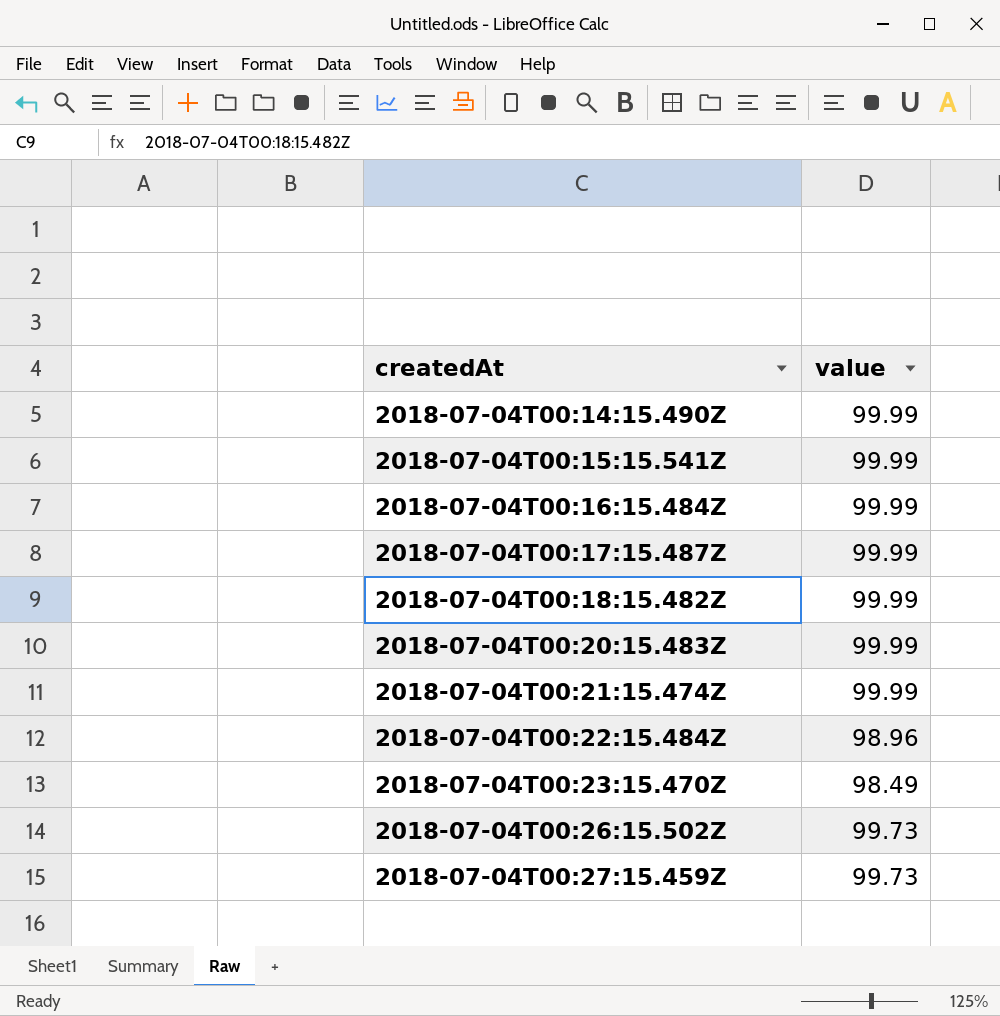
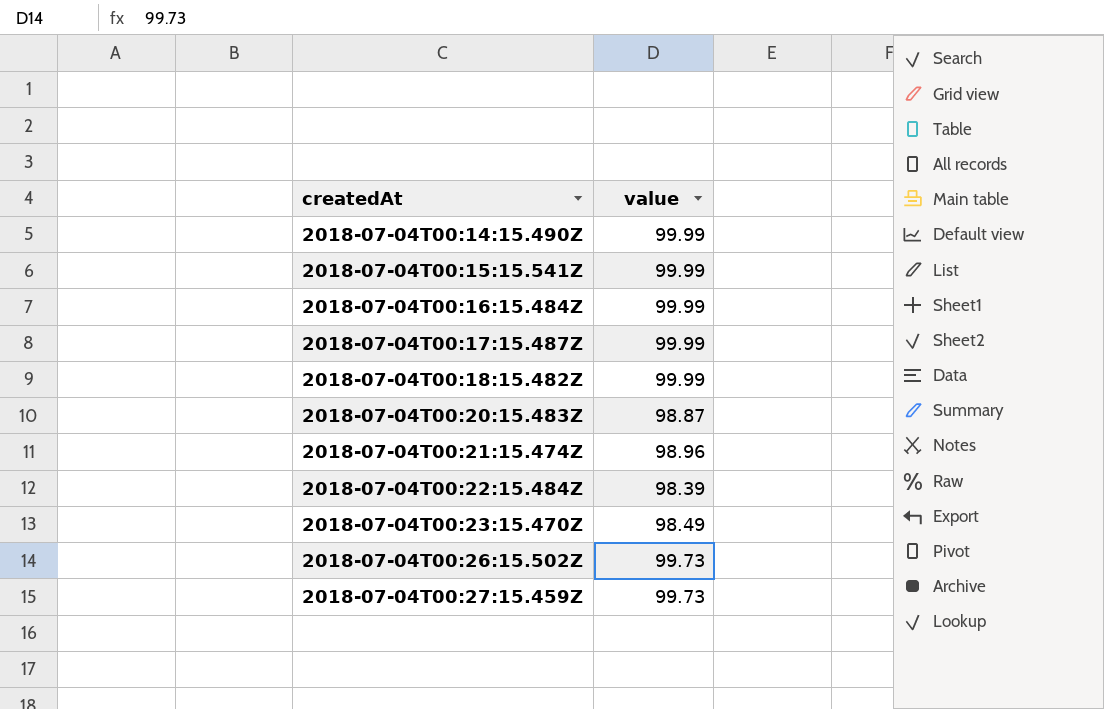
2018-07-04T00:20:15.483Z | value: 99.99 -> 98.87
2018-07-04T00:21:15.474Z | value: 99.99 -> 98.96
2018-07-04T00:22:15.484Z | value: 98.96 -> 98.39

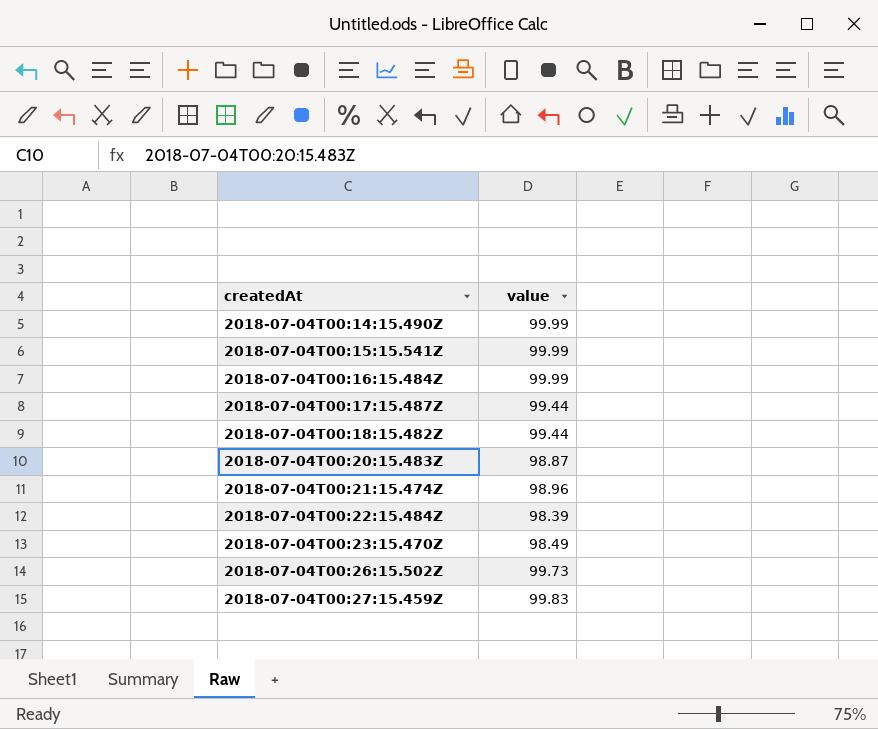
2018-07-04T00:17:15.487Z | value: 99.99 -> 99.44
2018-07-04T00:18:15.482Z | value: 99.99 -> 99.44
2018-07-04T00:27:15.459Z | value: 99.73 -> 99.83

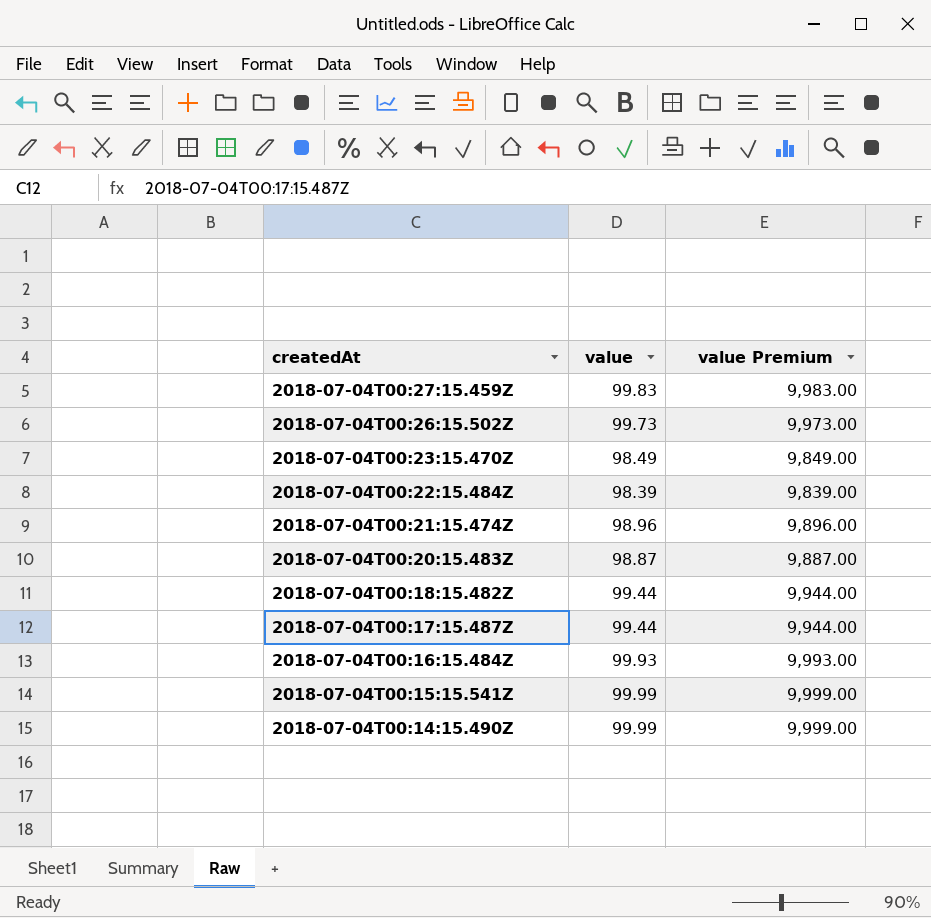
row order: createdAt ascending -> createdAt descending
column value Premium | formula: none -> [value] * 100
2018-07-04T00:16:15.484Z | value: 99.99 -> 99.93

